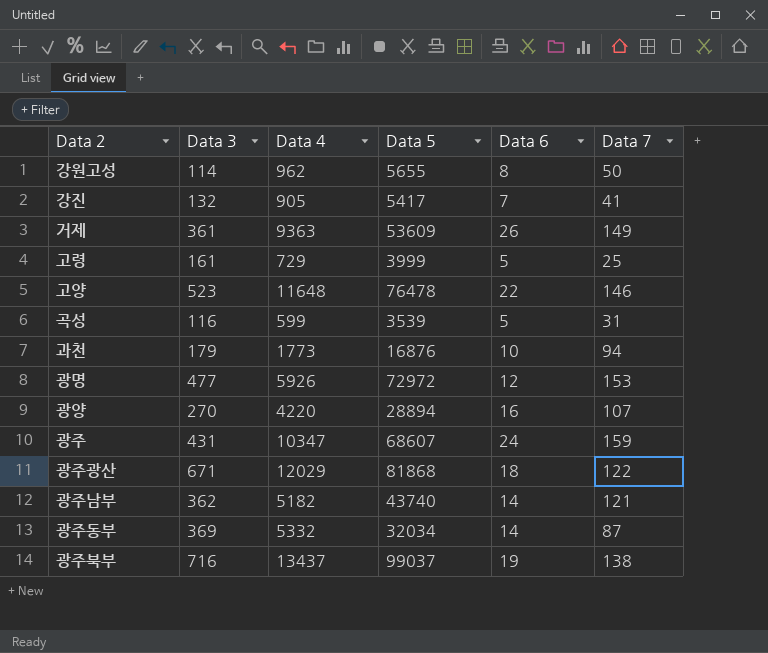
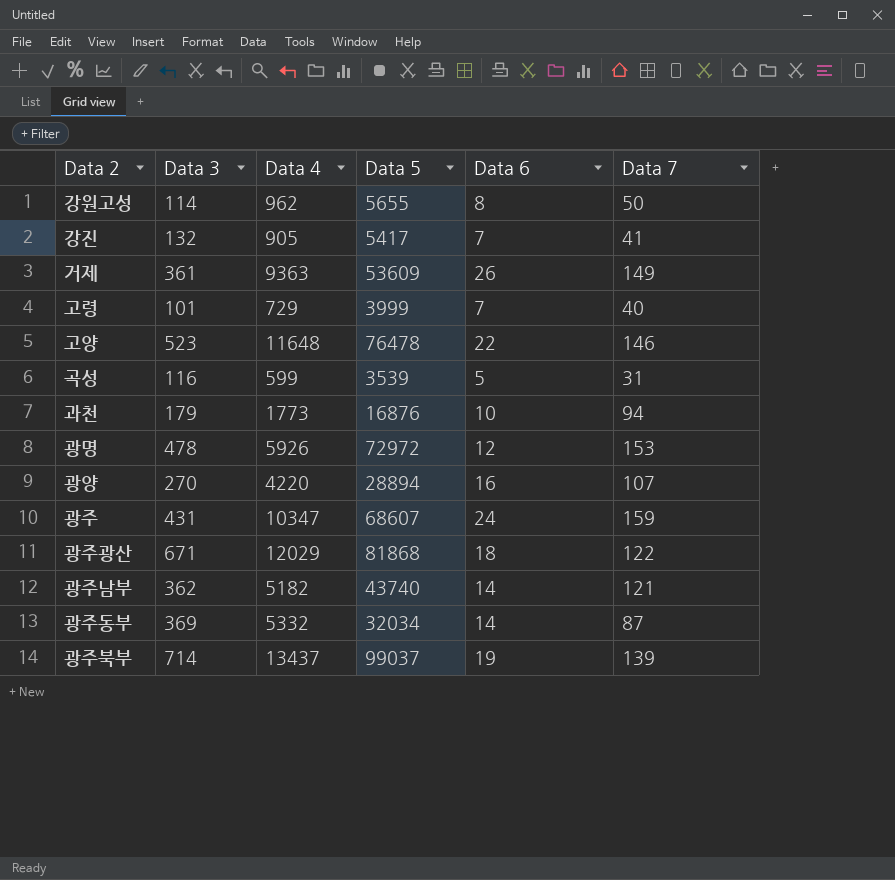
고령 | Data 3: 161 -> 101
고령 | Data 6: 5 -> 7
고령 | Data 7: 25 -> 40
광명 | Data 3: 477 -> 478
광주북부 | Data 3: 716 -> 714
광주북부 | Data 7: 138 -> 139

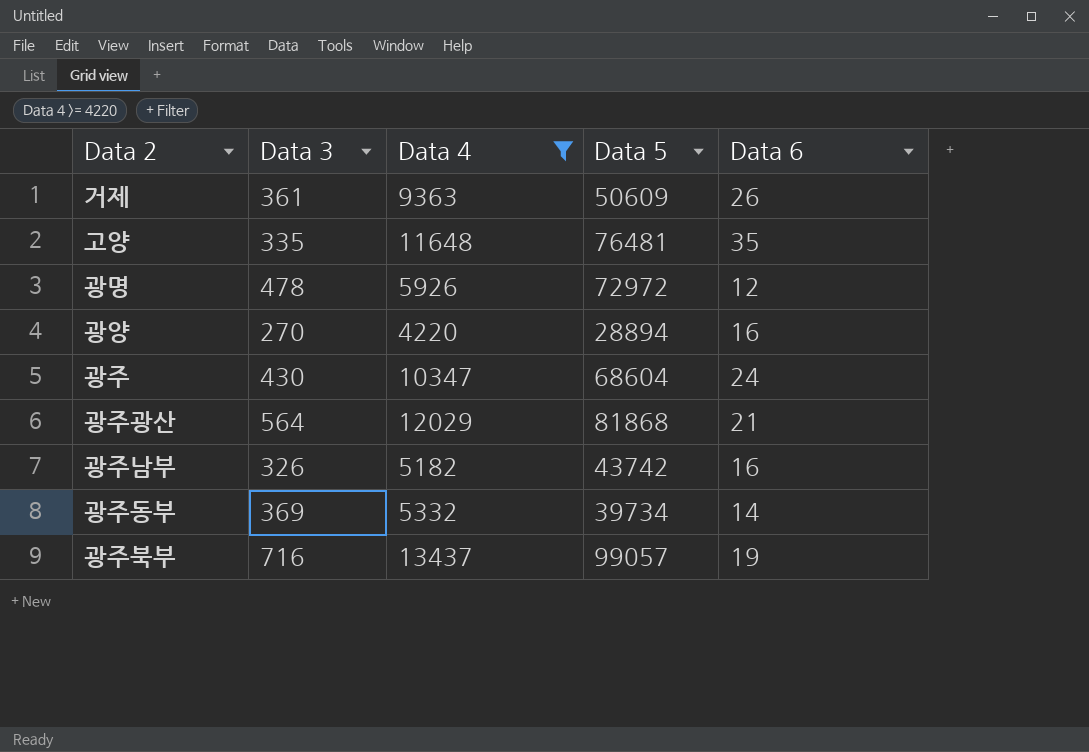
filter: none -> Data 4 >= 4220
column Data 7 | formula: [Data 5] / [Data 3] -> none
거제 | Data 5: 53609 -> 50609
고양 | Data 3: 523 -> 335
고양 | Data 5: 76478 -> 76481
고양 | Data 6: 22 -> 35
광주 | Data 3: 431 -> 430
광주 | Data 5: 68607 -> 68604
광주광산 | Data 3: 671 -> 564
광주광산 | Data 6: 18 -> 21
광주남부 | Data 3: 362 -> 326
광주남부 | Data 5: 43740 -> 43742
광주남부 | Data 6: 14 -> 16
광주동부 | Data 5: 32034 -> 39734
광주북부 | Data 3: 714 -> 716
광주북부 | Data 5: 99037 -> 99057

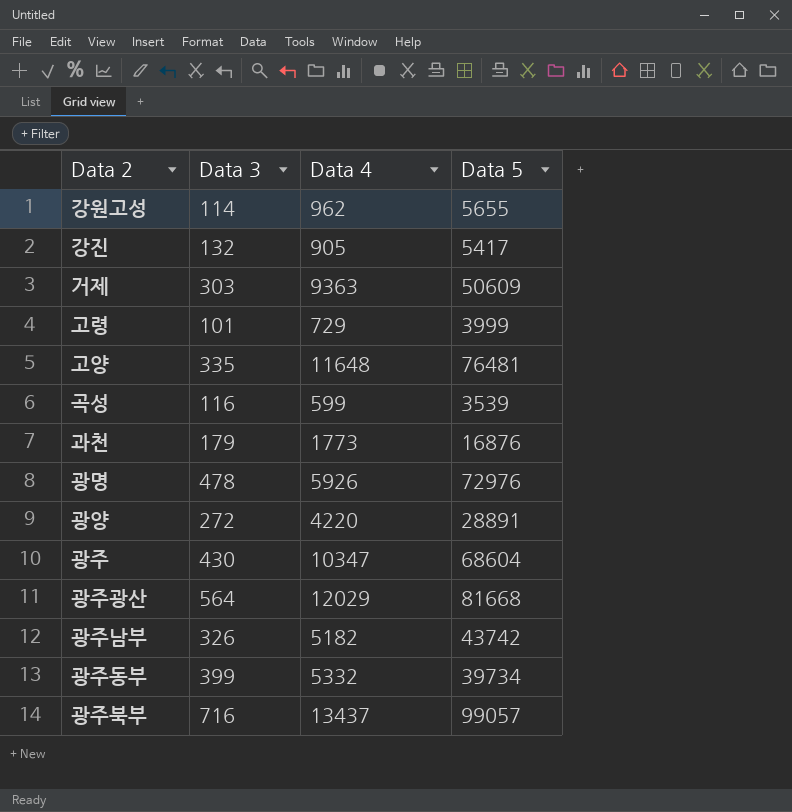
filter: Data 4 >= 4220 -> none
column Data 6 | formula: [Data 4] / [Data 3] -> none
거제 | Data 3: 361 -> 303
광명 | Data 5: 72972 -> 72976
광양 | Data 3: 270 -> 272
광양 | Data 5: 28894 -> 28891
광주광산 | Data 5: 81868 -> 81668
광주동부 | Data 3: 369 -> 399

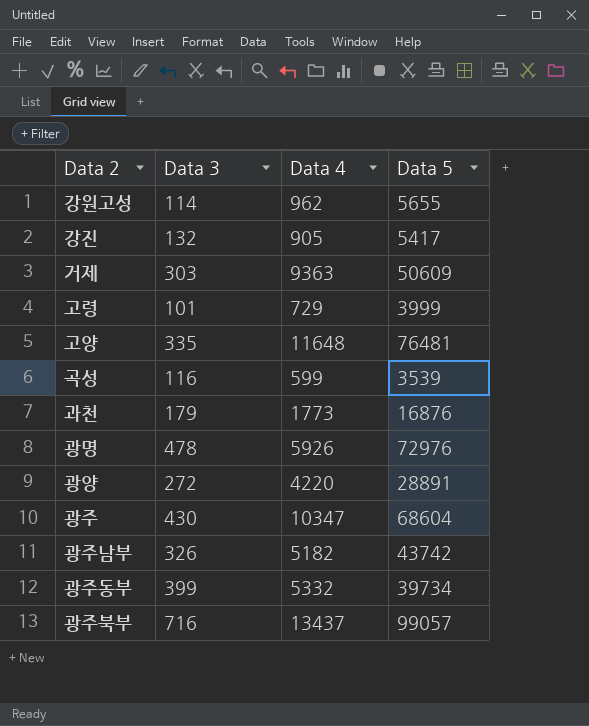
row 광주광산: 564 | 12029 | 81668 -> none

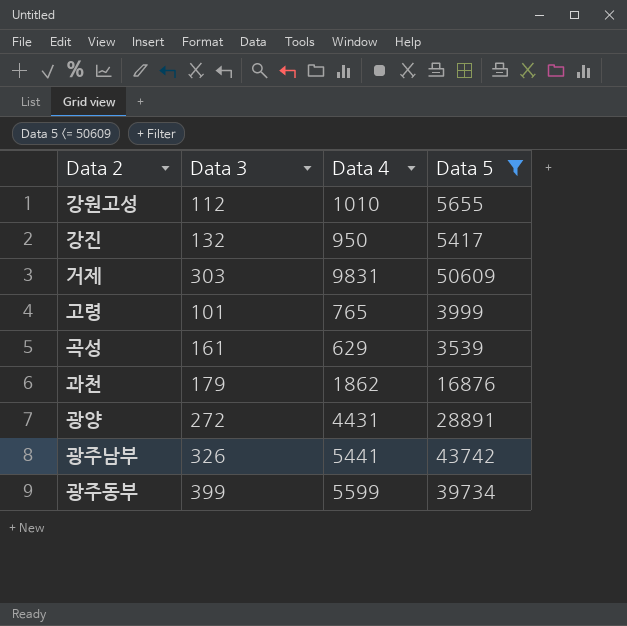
filter: none -> Data 5 <= 50609
강원고성 | Data 3: 114 -> 112
강원고성 | Data 4: 962 -> 1010
강진 | Data 4: 905 -> 950
거제 | Data 4: 9363 -> 9831
고령 | Data 4: 729 -> 765
곡성 | Data 3: 116 -> 161
곡성 | Data 4: 599 -> 629
과천 | Data 4: 1773 -> 1862
광양 | Data 4: 4220 -> 4431
광주남부 | Data 4: 5182 -> 5441
광주동부 | Data 4: 5332 -> 5599

